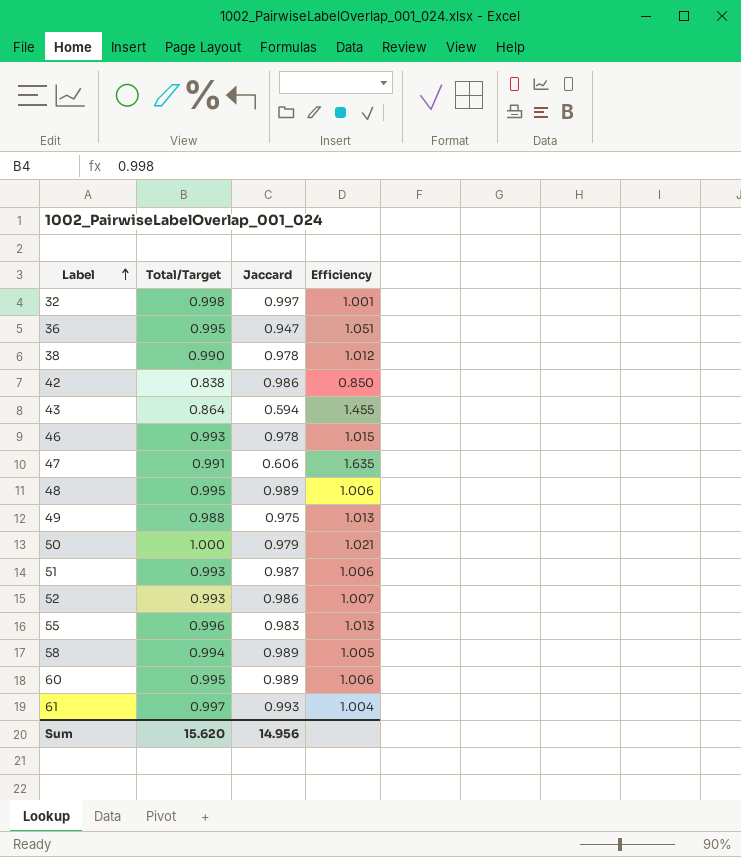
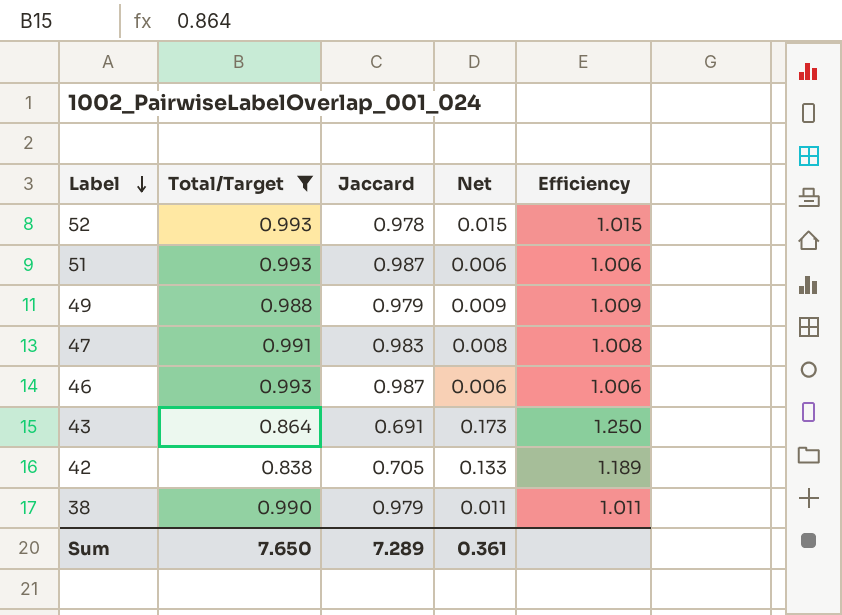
filter: none -> Total/Target <= 0.993
row order: Label ascending -> Label descending
column Net | formula: none -> [Total/Target] - [Jaccard]
52 | Jaccard: 0.986 -> 0.978
52 | Efficiency: 1.007 -> 1.015
49 | Jaccard: 0.975 -> 0.979
49 | Efficiency: 1.013 -> 1.009
47 | Jaccard: 0.606 -> 0.983
47 | Efficiency: 1.635 -> 1.008
46 | Jaccard: 0.978 -> 0.987
46 | Efficiency: 1.015 -> 1.006
43 | Jaccard: 0.594 -> 0.691
43 | Efficiency: 1.455 -> 1.250
42 | Jaccard: 0.986 -> 0.705
42 | Efficiency: 0.850 -> 1.189
38 | Jaccard: 0.978 -> 0.979
38 | Efficiency: 1.012 -> 1.011
Sum | Total/Target: 15.620 -> 7.650
Sum | Jaccard: 14.956 -> 7.289

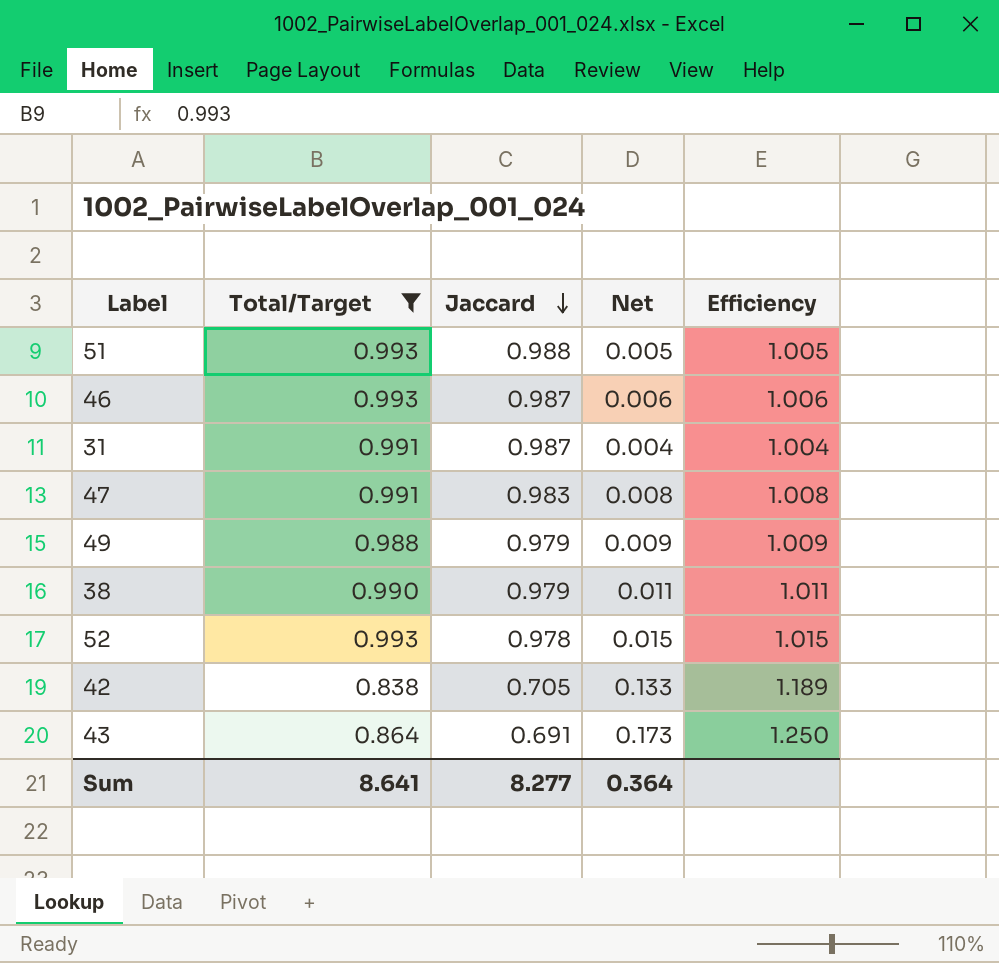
row order: Label descending -> Jaccard descending
51 | Jaccard: 0.987 -> 0.988
51 | Net: 0.006 -> 0.005
51 | Efficiency: 1.006 -> 1.005
row 31: none -> 0.991 | 0.987 | 0.004 | 1.004
Sum | Total/Target: 7.650 -> 8.641
Sum | Jaccard: 7.289 -> 8.277
Sum | Net: 0.361 -> 0.364

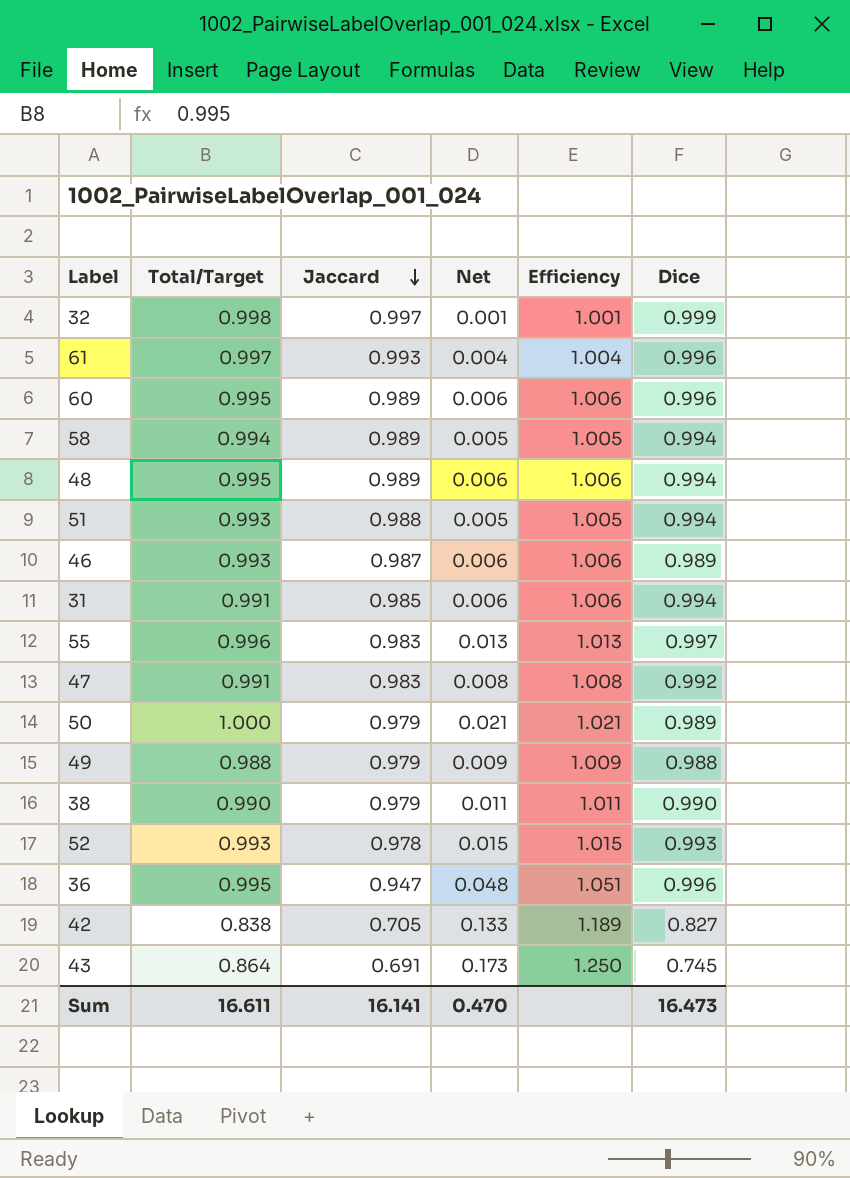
filter: Total/Target <= 0.993 -> none
column Dice | position: none -> 6
31 | Jaccard: 0.987 -> 0.985
31 | Net: 0.004 -> 0.006
31 | Efficiency: 1.004 -> 1.006
Sum | Total/Target: 8.641 -> 16.611
Sum | Jaccard: 8.277 -> 16.141
Sum | Net: 0.364 -> 0.470

